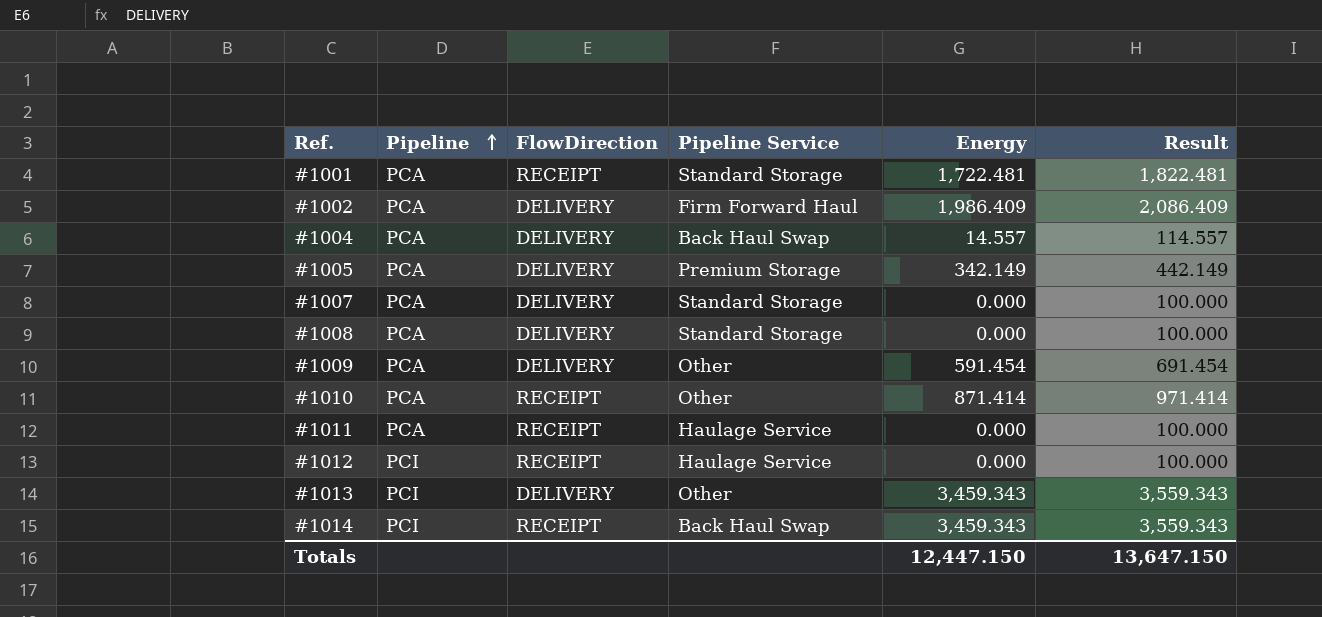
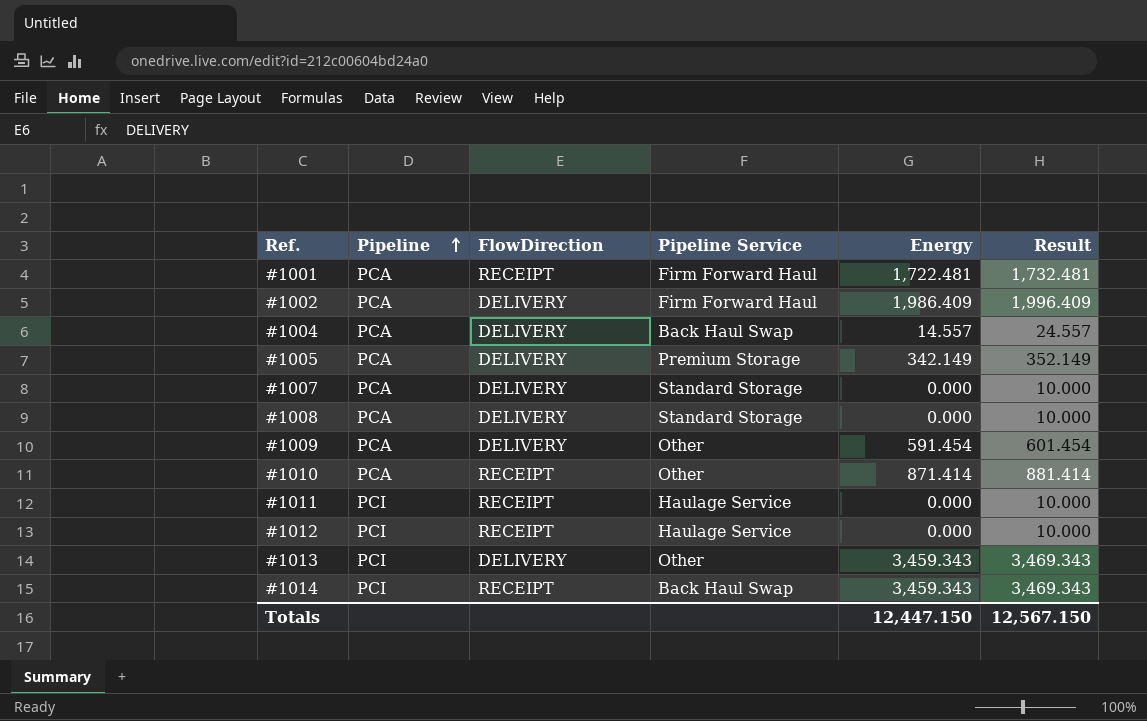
column Result | formula: [Energy] + 100 -> [Energy] + 10
#1001 | Pipeline Service: Standard Storage -> Firm Forward Haul
#1011 | Pipeline: PCA -> PCI
Totals | Result: 13,647.150 -> 12,567.150

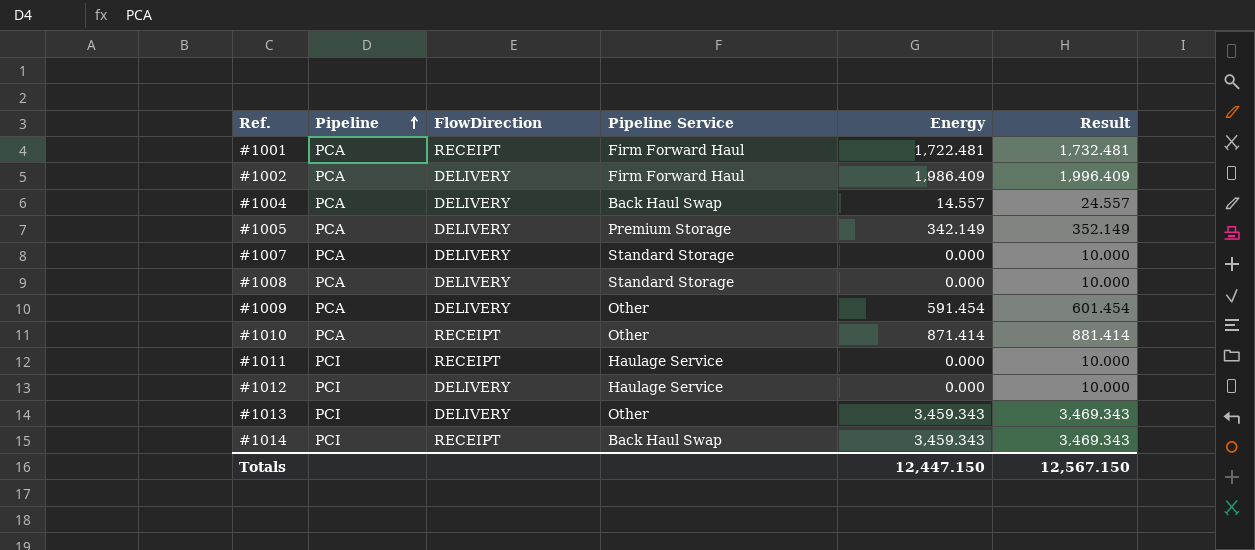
#1012 | FlowDirection: RECEIPT -> DELIVERY

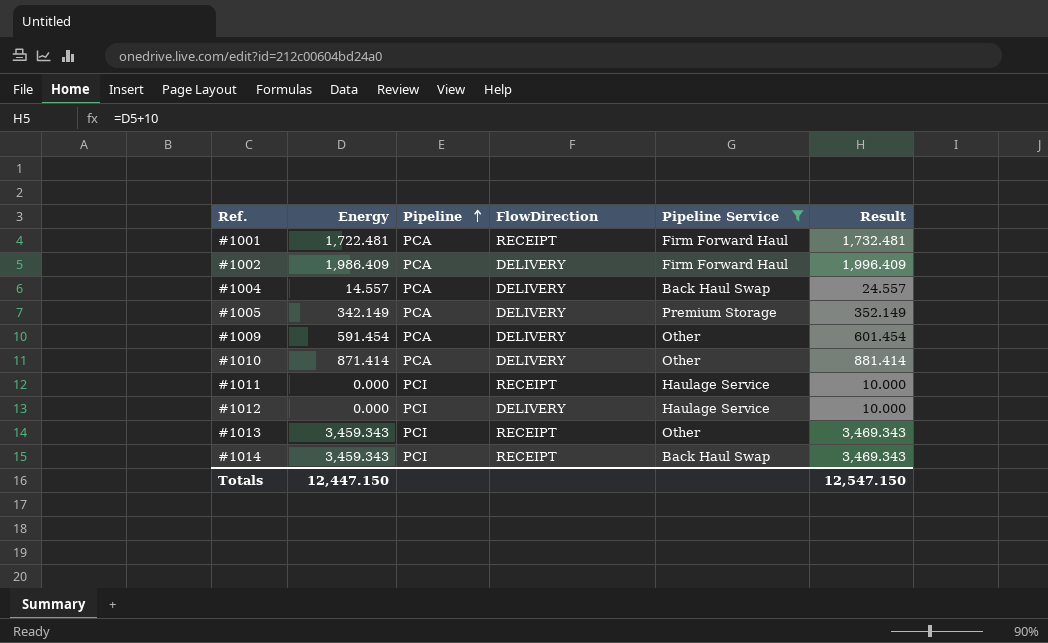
filter: none -> Pipeline Service != Standard Storage
column Energy | position: 5 -> 2
#1010 | FlowDirection: RECEIPT -> DELIVERY
#1013 | FlowDirection: DELIVERY -> RECEIPT
Totals | Result: 12,567.150 -> 12,547.150

